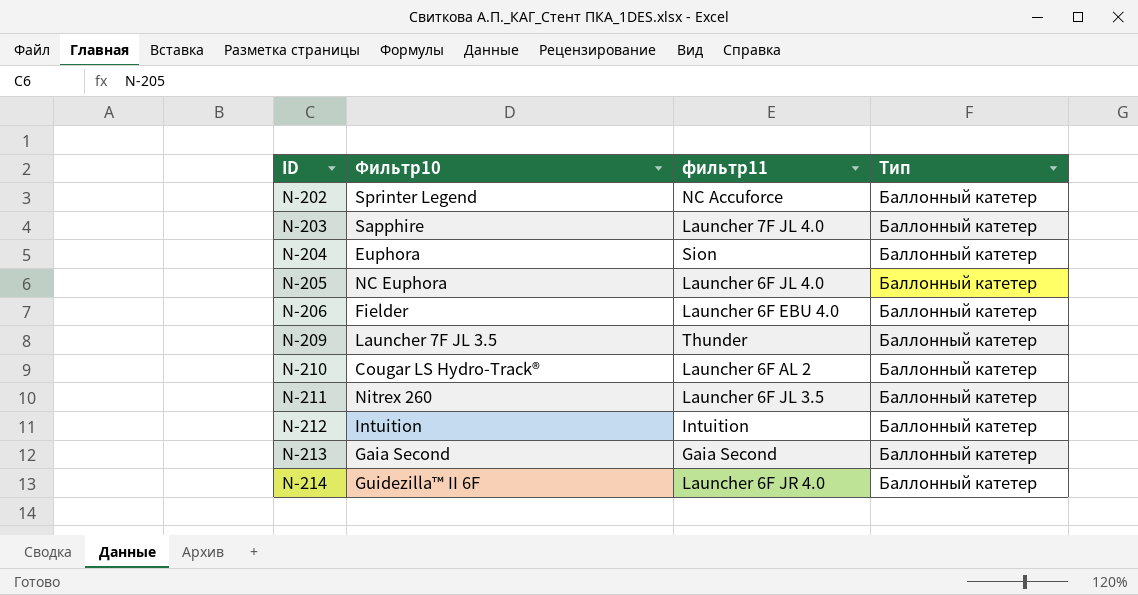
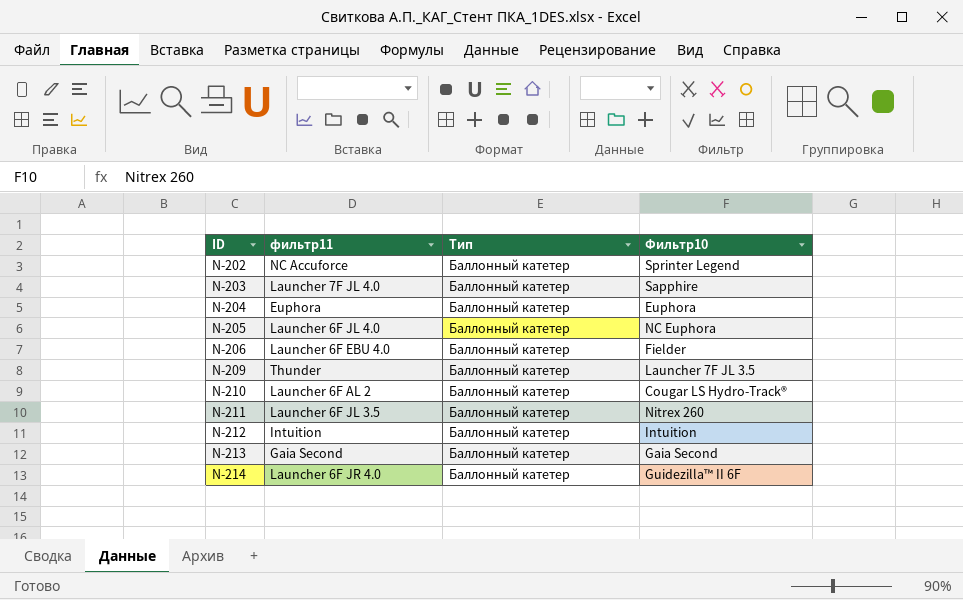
column Фильтр10 | position: 2 -> 4
N-204 | фильтр11: Sion -> Euphora

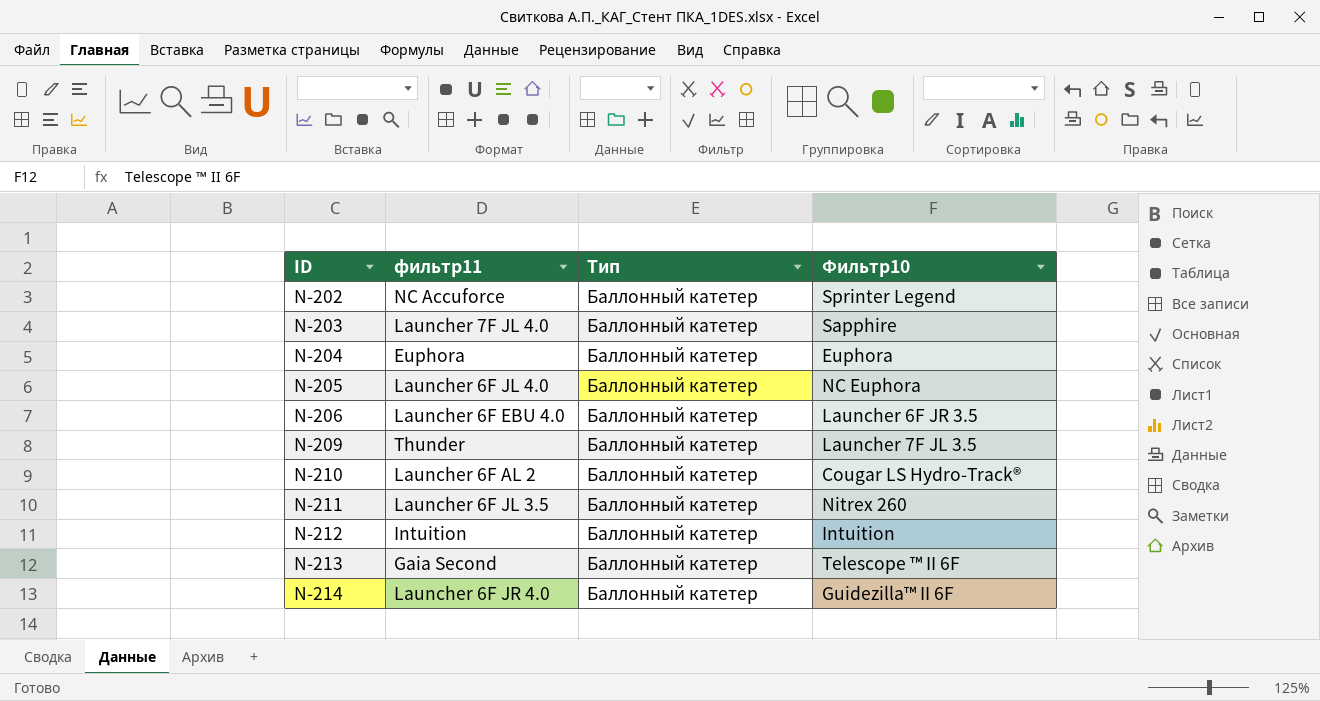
N-206 | Фильтр10: Fielder -> Launcher 6F JR 3.5
N-213 | Фильтр10: Gaia Second -> Telescope ™ II 6F

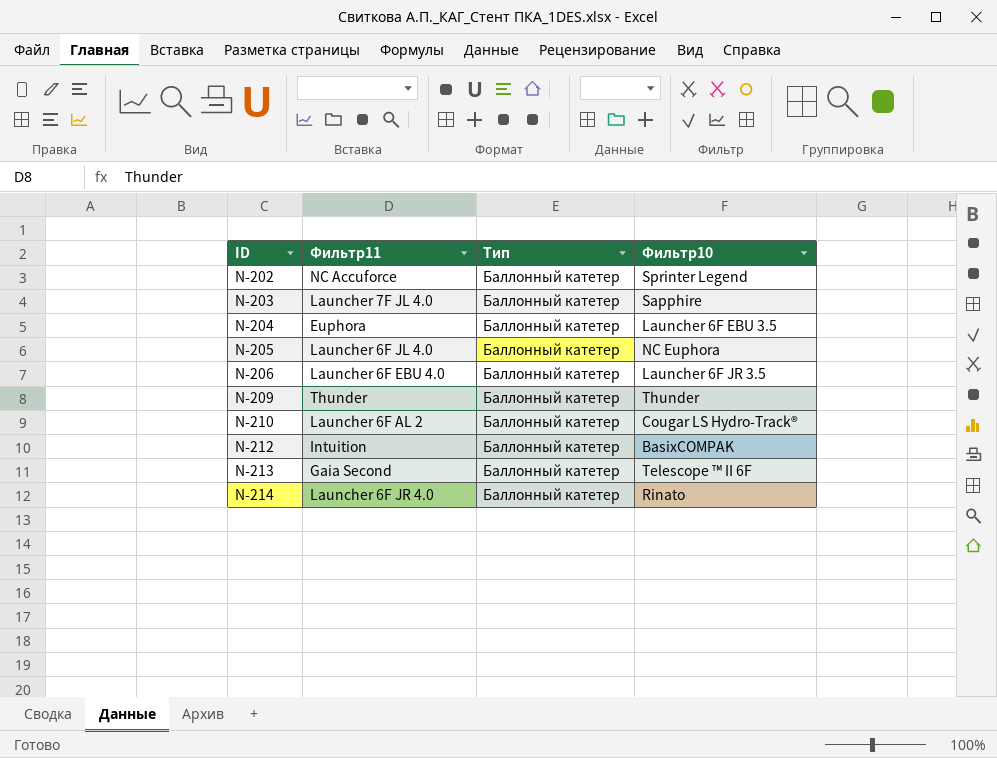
column name: фильтр11 -> Фильтр11
row N-211: Launcher 6F JL 3.5 | Баллонный катетер | Nitrex 260 -> none
N-204 | Фильтр10: Euphora -> Launcher 6F EBU 3.5
N-209 | Фильтр10: Launcher 7F JL 3.5 -> Thunder
N-212 | Фильтр10: Intuition -> BasixCOMPAK
N-214 | Фильтр10: Guidezilla™ II 6F -> Rinato

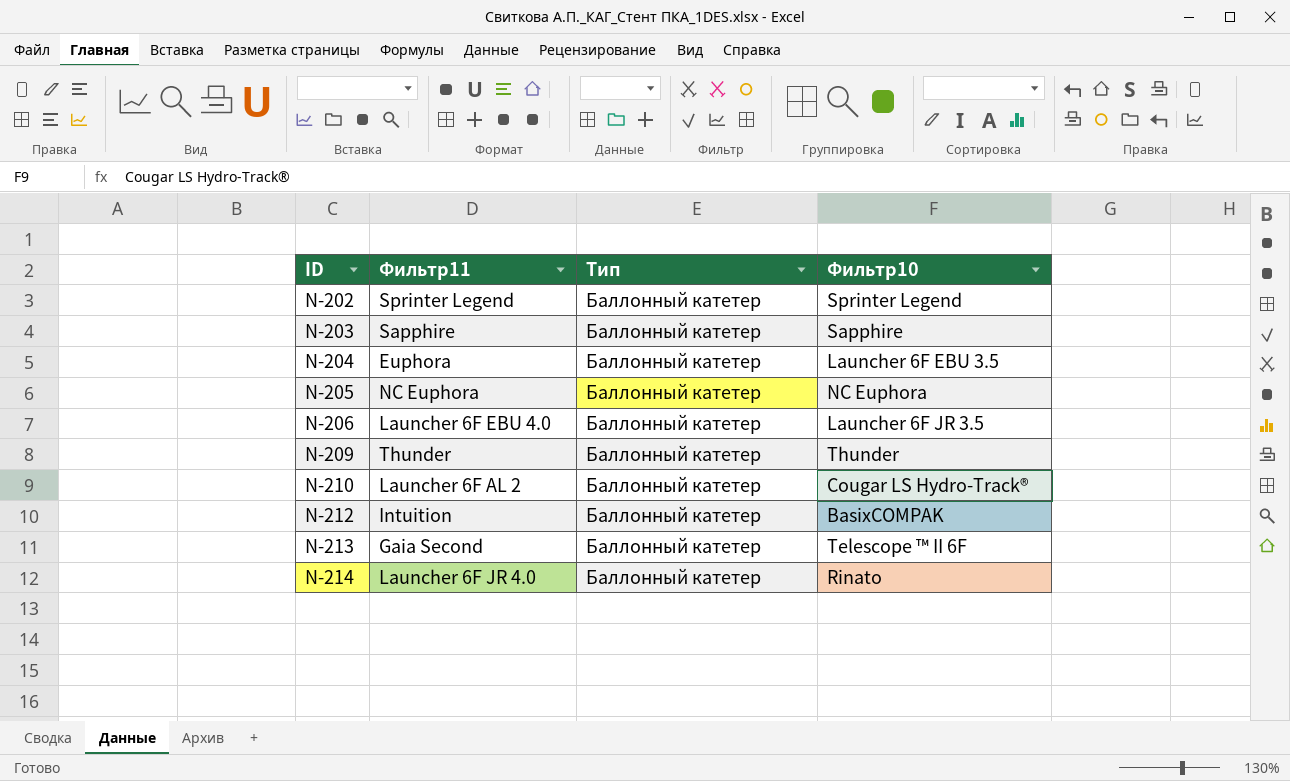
N-202 | Фильтр11: NC Accuforce -> Sprinter Legend
N-203 | Фильтр11: Launcher 7F JL 4.0 -> Sapphire
N-205 | Фильтр11: Launcher 6F JL 4.0 -> NC Euphora

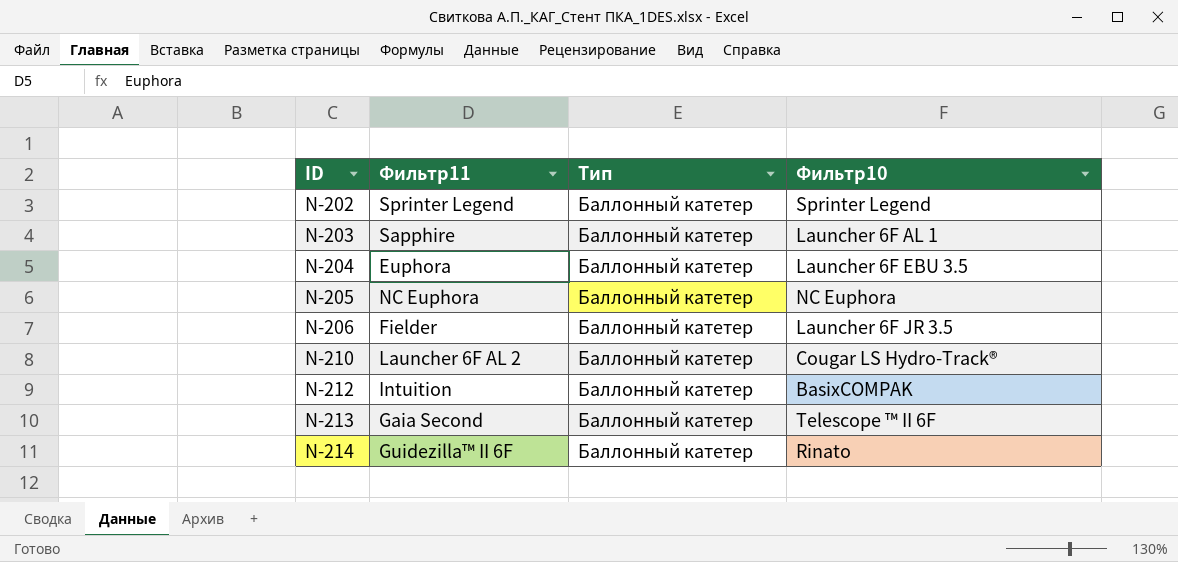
row N-209: Thunder | Баллонный катетер | Thunder -> none
N-203 | Фильтр10: Sapphire -> Launcher 6F AL 1
N-206 | Фильтр11: Launcher 6F EBU 4.0 -> Fielder
N-214 | Фильтр11: Launcher 6F JR 4.0 -> Guidezilla™ II 6F

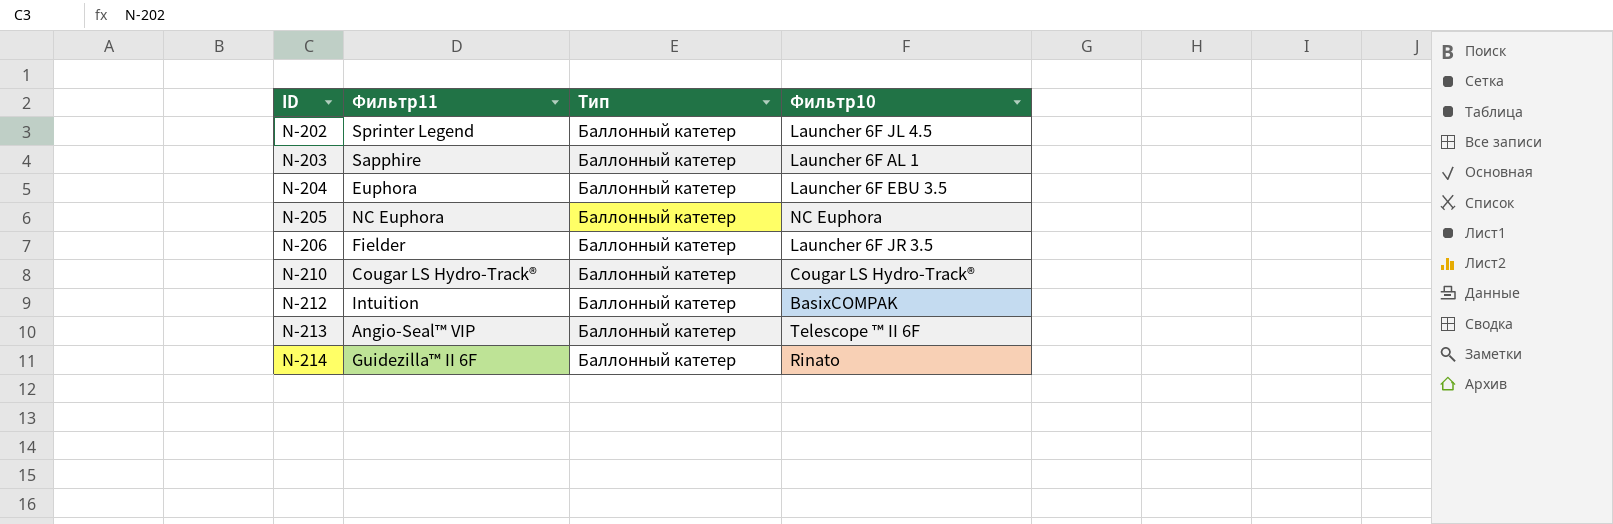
N-202 | Фильтр10: Sprinter Legend -> Launcher 6F JL 4.5
N-210 | Фильтр11: Launcher 6F AL 2 -> Cougar LS Hydro-Track®
N-213 | Фильтр11: Gaia Second -> Angio-Seal™ VIP

